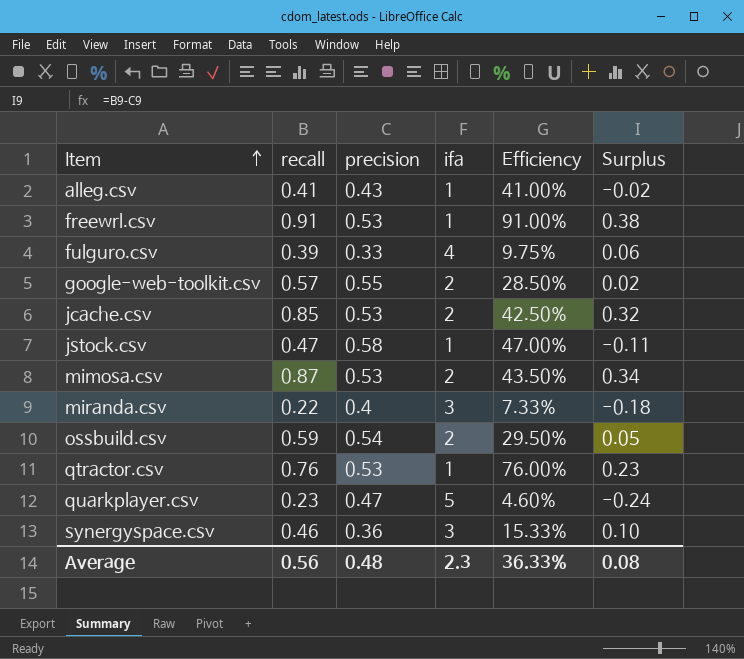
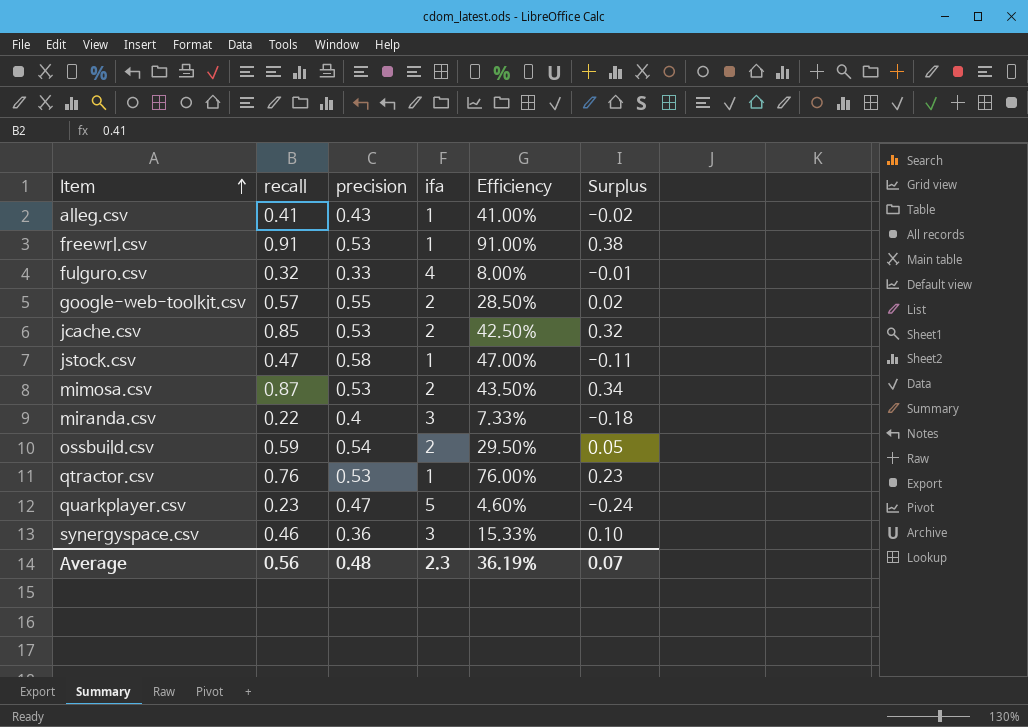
fulguro.csv | recall: 0.39 -> 0.32
fulguro.csv | Efficiency: 9.75% -> 8.00%
fulguro.csv | Surplus: 0.06 -> -0.01
Average | Efficiency: 36.33% -> 36.19%
Average | Surplus: 0.08 -> 0.07

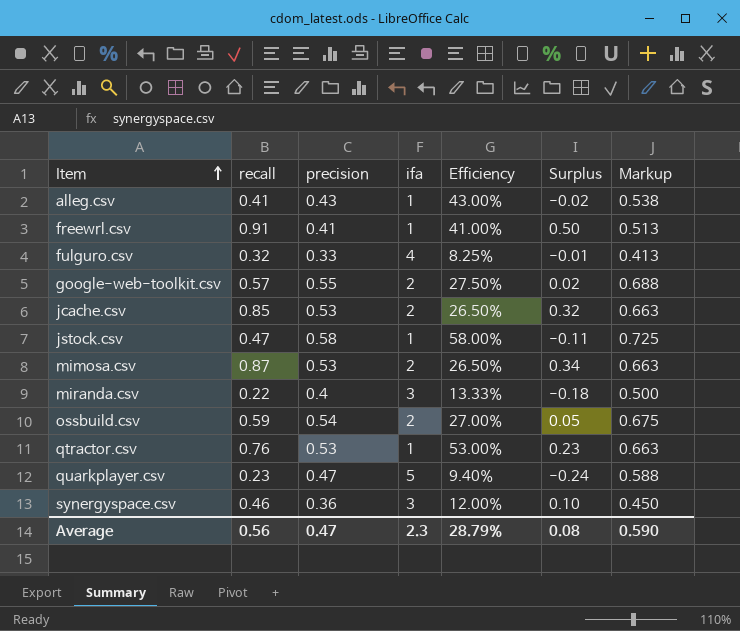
column Efficiency | formula: [recall] / [ifa] -> [precision] / [ifa]
column Markup | formula: none -> [precision] * 1.25
freewrl.csv | precision: 0.53 -> 0.41
freewrl.csv | Surplus: 0.38 -> 0.50
Average | precision: 0.48 -> 0.47
Average | Efficiency: 36.19% -> 28.79%
Average | Surplus: 0.07 -> 0.08

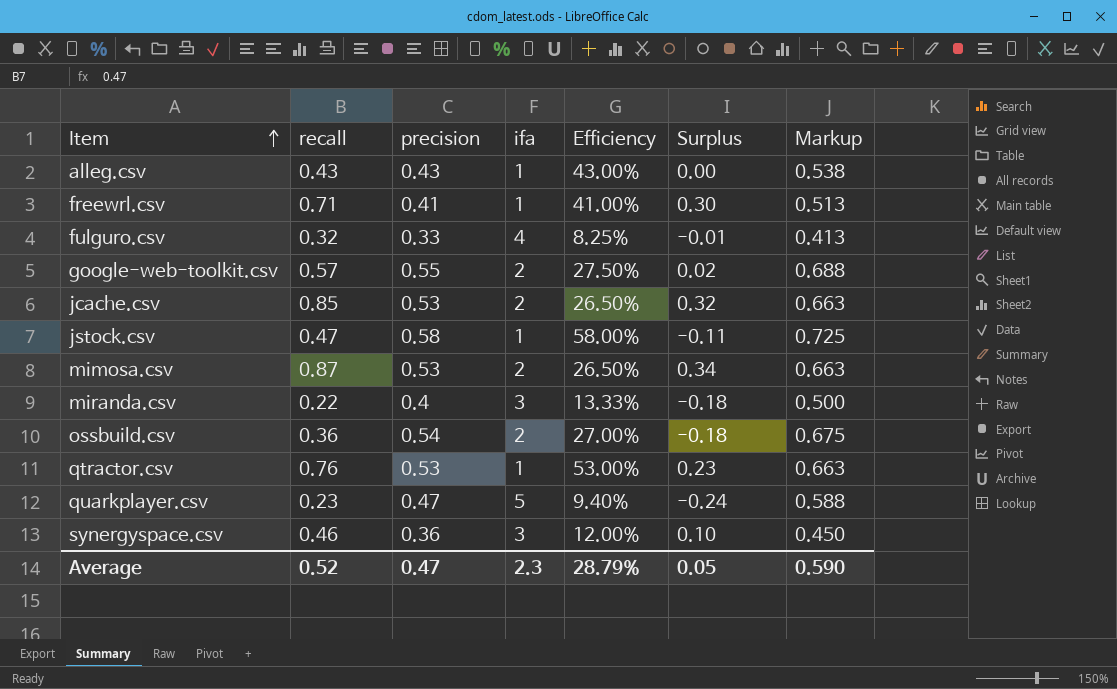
alleg.csv | recall: 0.41 -> 0.43
alleg.csv | Surplus: -0.02 -> 0.00
freewrl.csv | recall: 0.91 -> 0.71
freewrl.csv | Surplus: 0.50 -> 0.30
ossbuild.csv | recall: 0.59 -> 0.36
ossbuild.csv | Surplus: 0.05 -> -0.18
Average | recall: 0.56 -> 0.52
Average | Surplus: 0.08 -> 0.05

